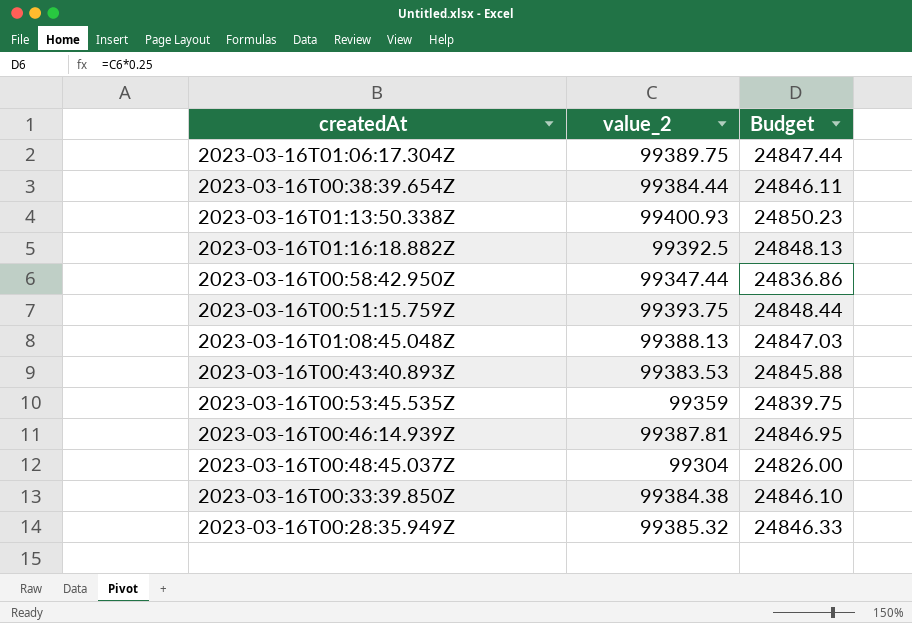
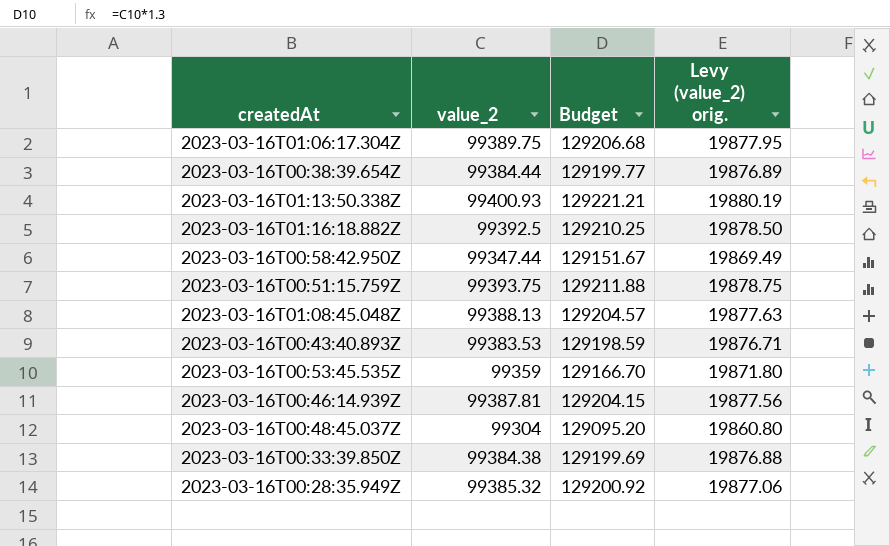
column Budget | formula: [value_2] * 0.25 -> [value_2] * 1.3
column Levy (value_2) orig. | formula: none -> [value_2] * 0.2

